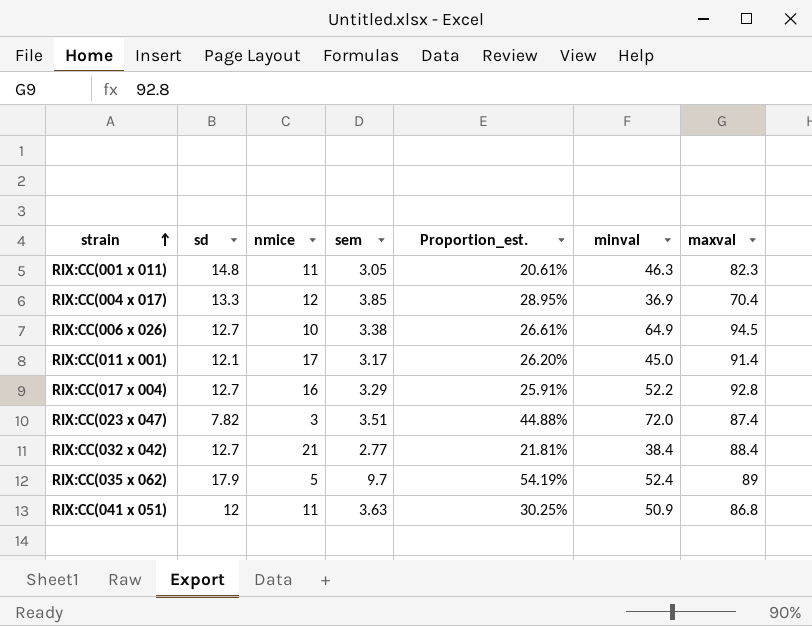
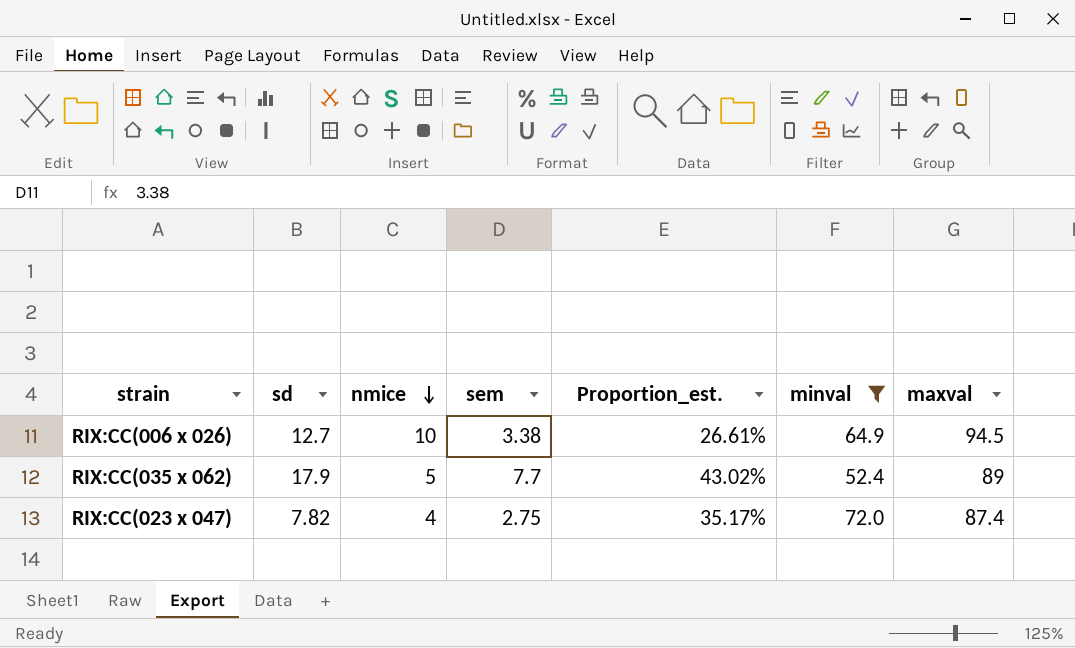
filter: none -> minval >= 52.4
row order: strain ascending -> nmice descending
RIX:CC(035 x 062) | sem: 9.7 -> 7.7
RIX:CC(035 x 062) | Proportion_est.: 54.19% -> 43.02%
RIX:CC(023 x 047) | nmice: 3 -> 4
RIX:CC(023 x 047) | sem: 3.51 -> 2.75
RIX:CC(023 x 047) | Proportion_est.: 44.88% -> 35.17%

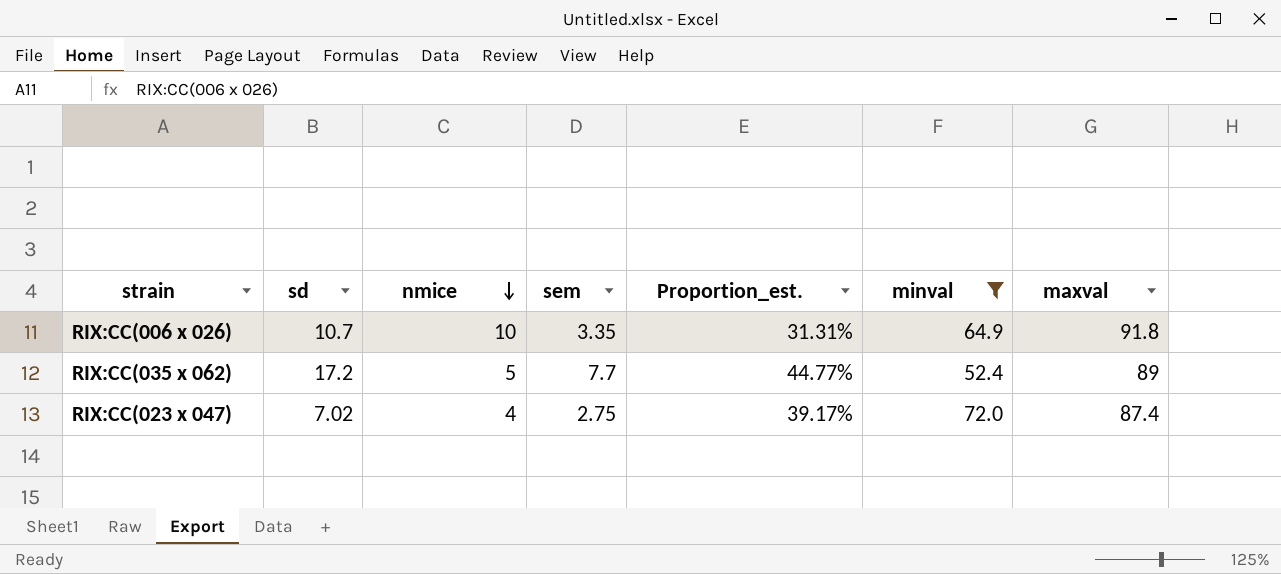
RIX:CC(006 x 026) | sd: 12.7 -> 10.7
RIX:CC(006 x 026) | sem: 3.38 -> 3.35
RIX:CC(006 x 026) | Proportion_est.: 26.61% -> 31.31%
RIX:CC(006 x 026) | maxval: 94.5 -> 91.8
RIX:CC(035 x 062) | sd: 17.9 -> 17.2
RIX:CC(035 x 062) | Proportion_est.: 43.02% -> 44.77%
RIX:CC(023 x 047) | sd: 7.82 -> 7.02
RIX:CC(023 x 047) | Proportion_est.: 35.17% -> 39.17%

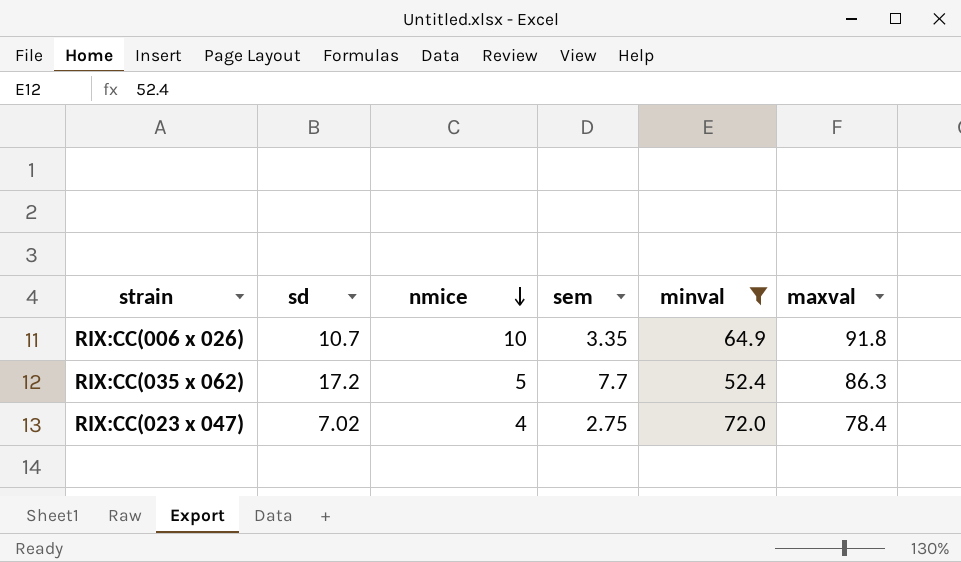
column Proportion_est. | formula: [sem] / [sd] -> none
RIX:CC(035 x 062) | maxval: 89 -> 86.3
RIX:CC(023 x 047) | maxval: 87.4 -> 78.4

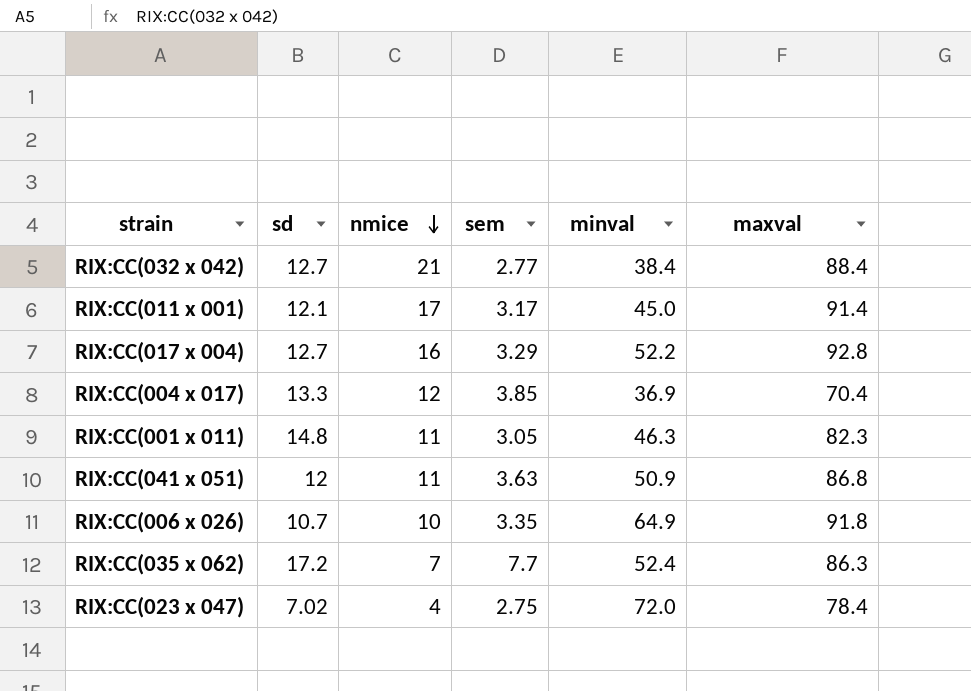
filter: minval >= 52.4 -> none
RIX:CC(035 x 062) | nmice: 5 -> 7

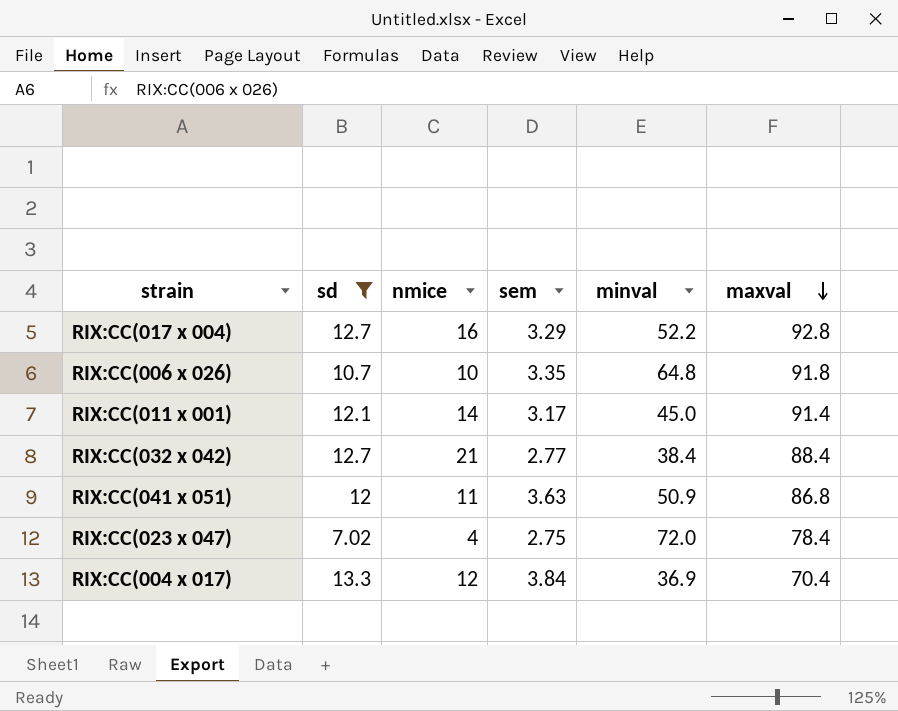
filter: none -> sd <= 13.3
row order: nmice descending -> maxval descending
RIX:CC(006 x 026) | minval: 64.9 -> 64.8
RIX:CC(011 x 001) | nmice: 17 -> 14
RIX:CC(004 x 017) | sem: 3.85 -> 3.84

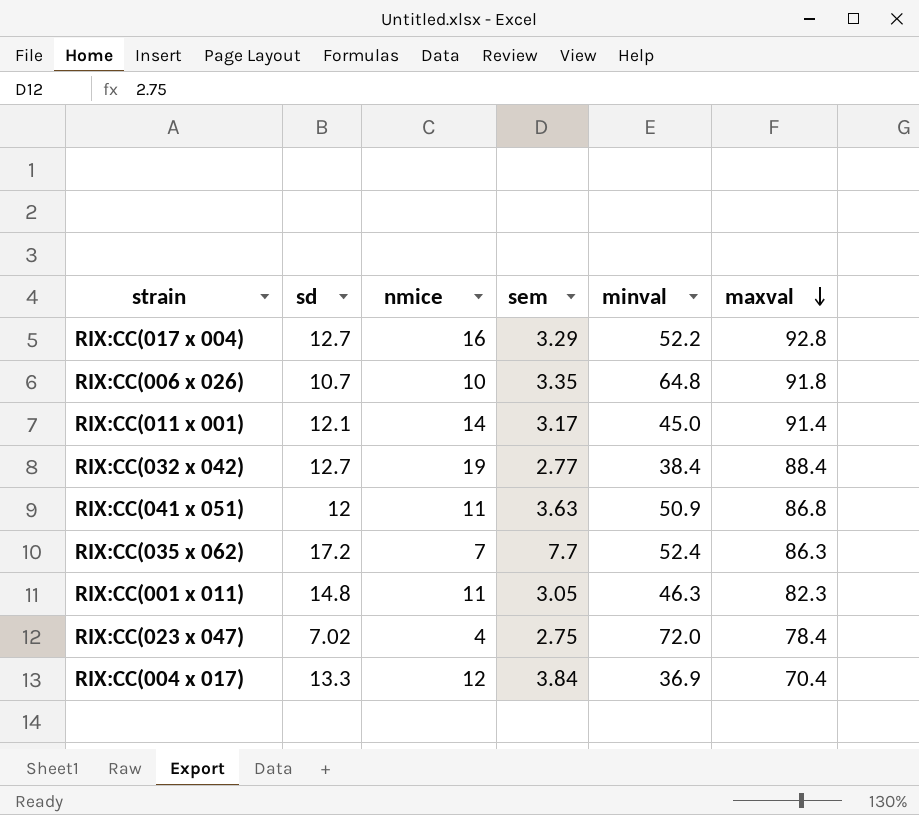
filter: sd <= 13.3 -> none
RIX:CC(032 x 042) | nmice: 21 -> 19

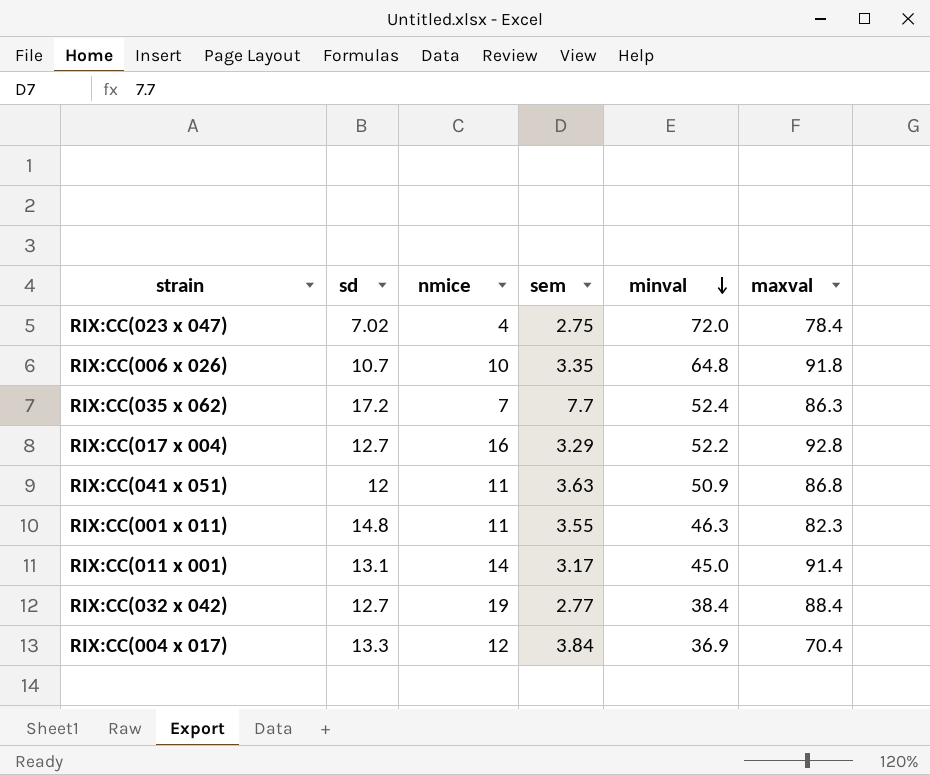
row order: maxval descending -> minval descending
RIX:CC(001 x 011) | sem: 3.05 -> 3.55
RIX:CC(011 x 001) | sd: 12.1 -> 13.1

